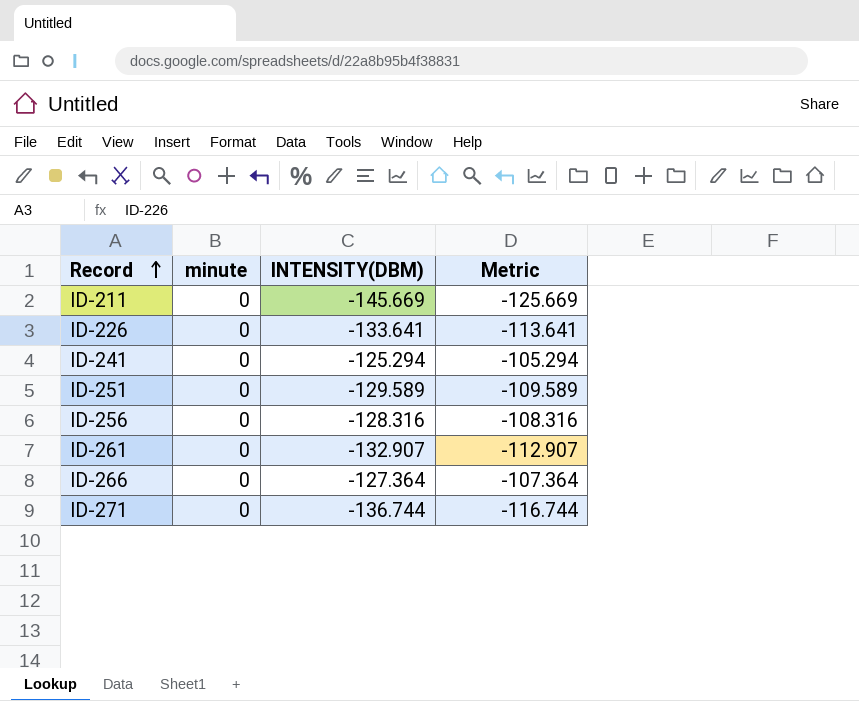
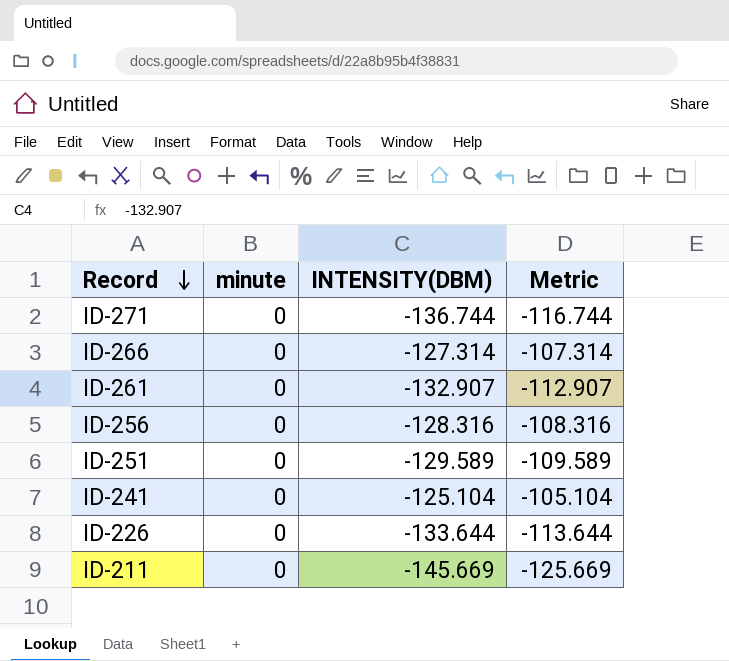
row order: Record ascending -> Record descending
ID-266 | INTENSITY(DBM): -127.364 -> -127.314
ID-266 | Metric: -107.364 -> -107.314
ID-241 | INTENSITY(DBM): -125.294 -> -125.104
ID-241 | Metric: -105.294 -> -105.104
ID-226 | INTENSITY(DBM): -133.641 -> -133.644
ID-226 | Metric: -113.641 -> -113.644

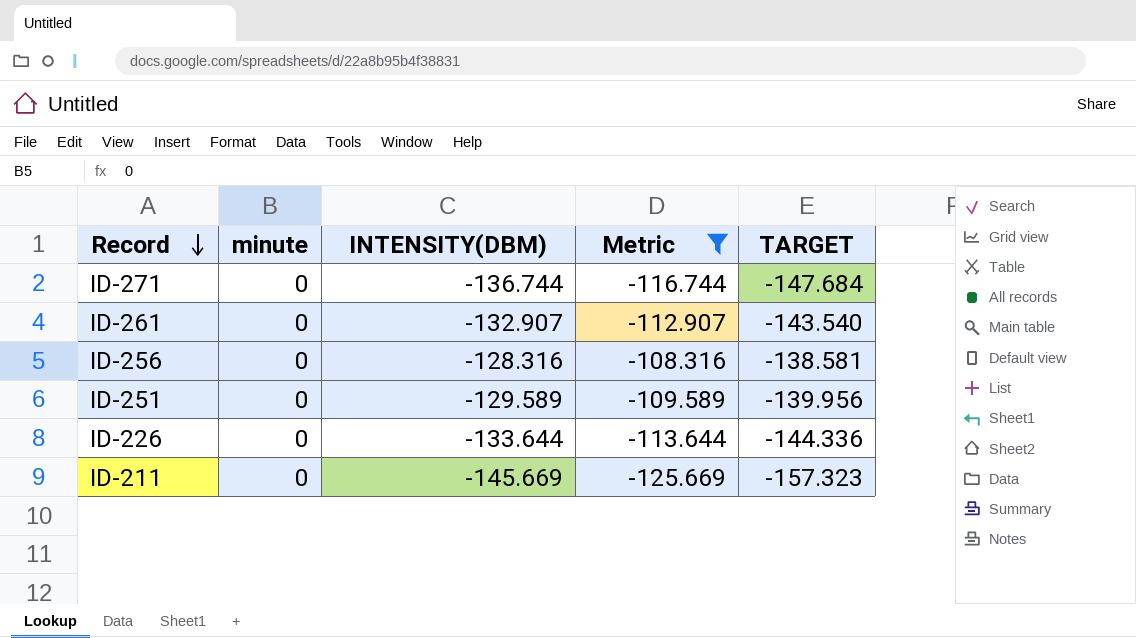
filter: none -> Metric <= -108.316
column TARGET | formula: none -> [INTENSITY(DBM)] * 1.08

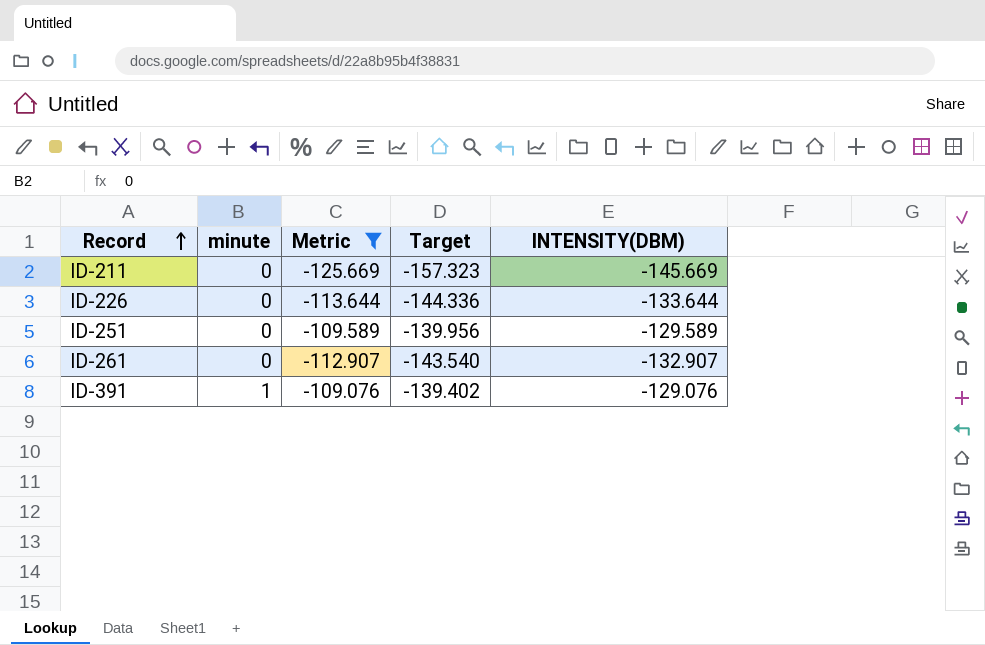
row order: Record descending -> Record ascending
column name: TARGET -> Target
column INTENSITY(DBM) | position: 3 -> 5
row ID-271: 0 | -136.744 | -116.744 | -147.684 -> none
row ID-256: 0 | -128.316 | -108.316 | -138.581 -> none
row ID-391: none -> 1 | -109.076 | -139.402 | -129.076

